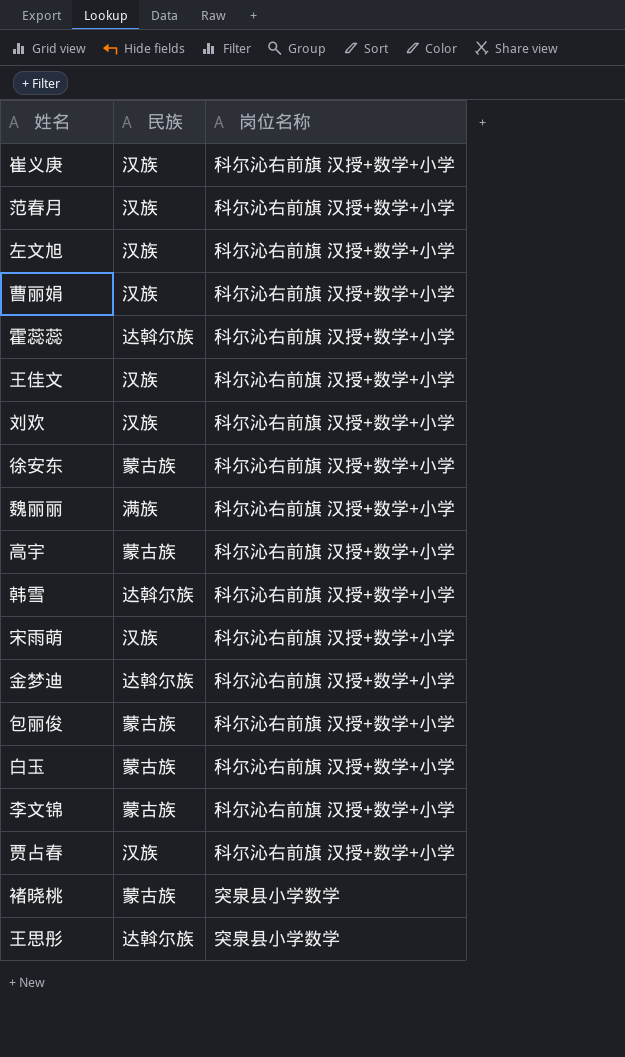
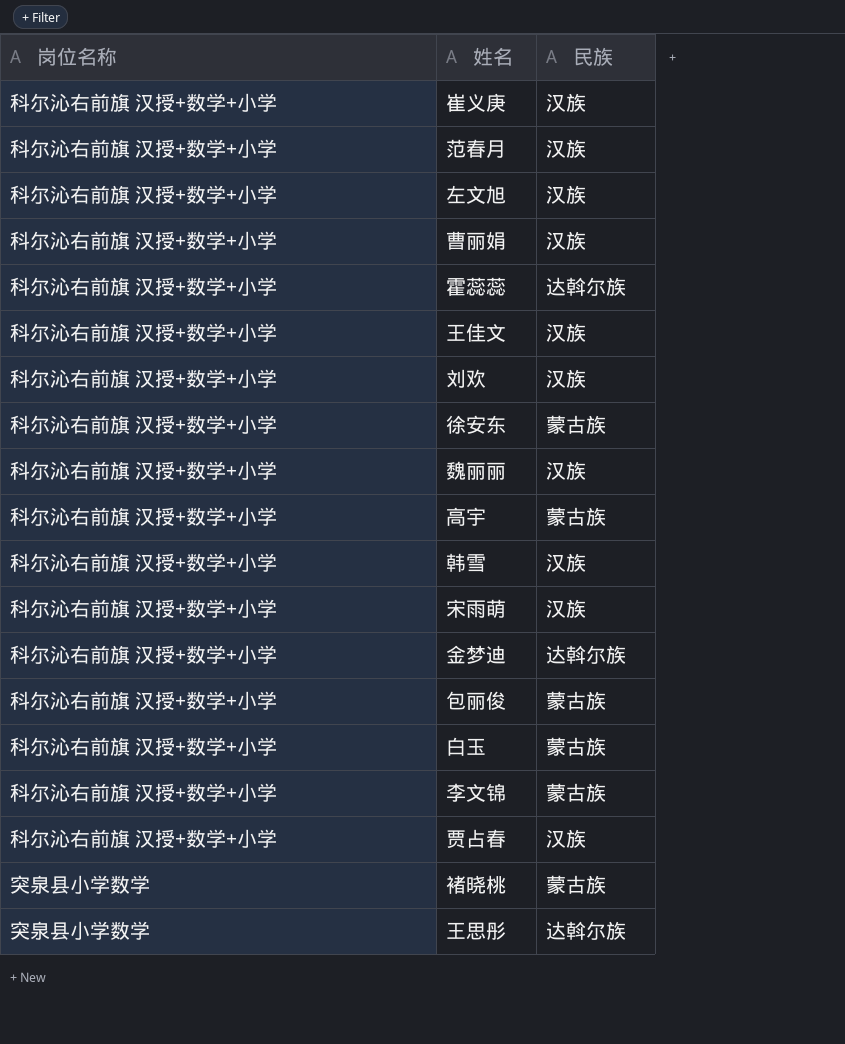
column 岗位名称 | position: 3 -> 1
魏丽丽 | 民族: 满族 -> 汉族
韩雪 | 民族: 达斡尔族 -> 汉族

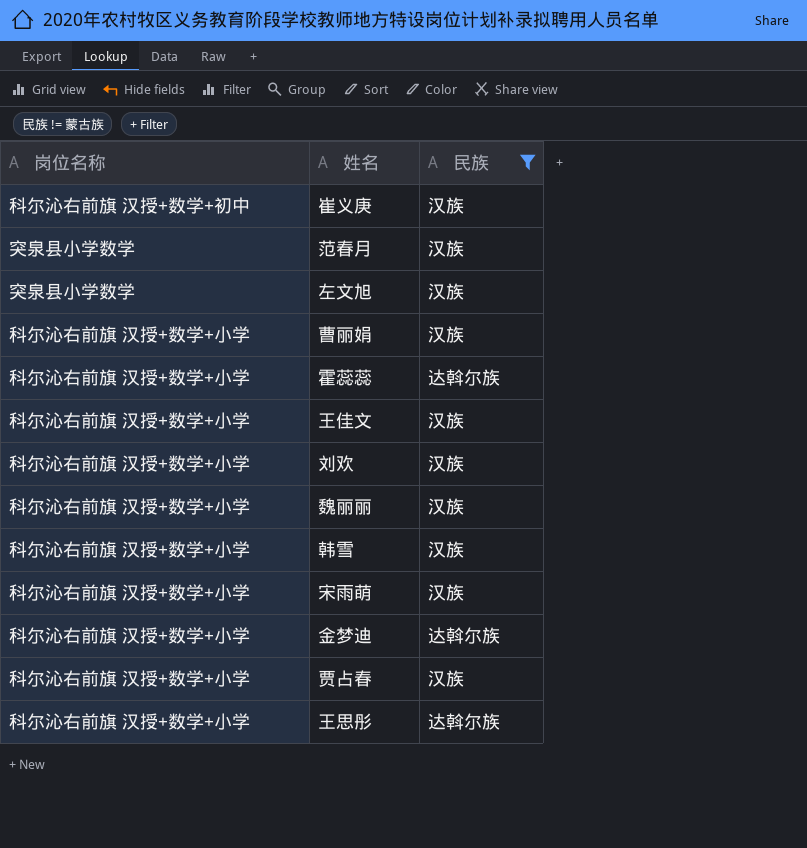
filter: none -> 民族 != 蒙古族
崔义庚 | 岗位名称: 科尔沁右前旗 汉授+数学+小学 -> 科尔沁右前旗 汉授+数学+初中
范春月 | 岗位名称: 科尔沁右前旗 汉授+数学+小学 -> 突泉县小学数学
左文旭 | 岗位名称: 科尔沁右前旗 汉授+数学+小学 -> 突泉县小学数学
王思彤 | 岗位名称: 突泉县小学数学 -> 科尔沁右前旗 汉授+数学+小学

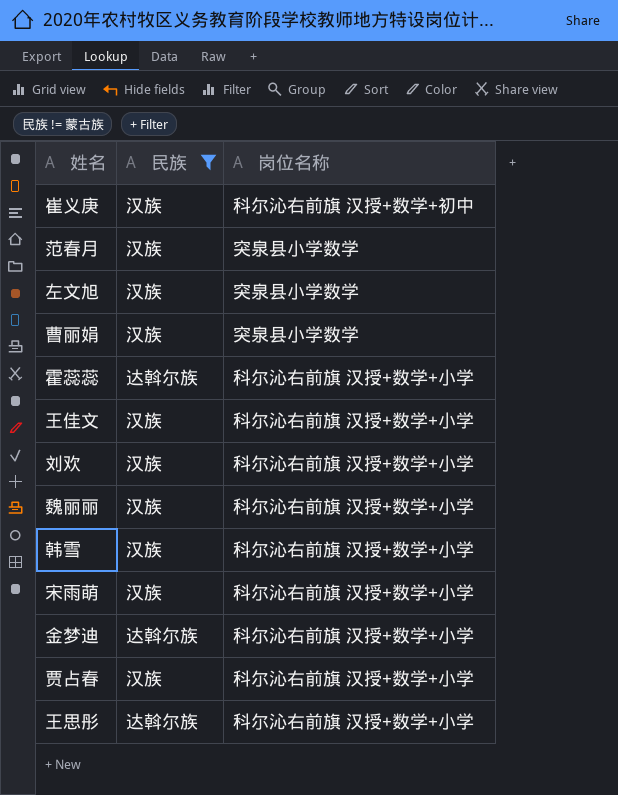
column 岗位名称 | position: 1 -> 3
曹丽娟 | 岗位名称: 科尔沁右前旗 汉授+数学+小学 -> 突泉县小学数学

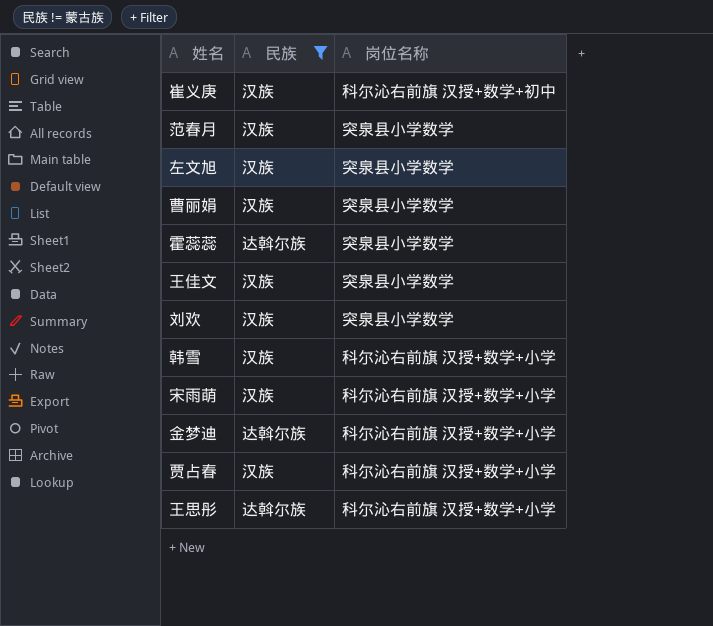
row 魏丽丽: 汉族 | 科尔沁右前旗 汉授+数学+小学 -> none
霍蕊蕊 | 岗位名称: 科尔沁右前旗 汉授+数学+小学 -> 突泉县小学数学
王佳文 | 岗位名称: 科尔沁右前旗 汉授+数学+小学 -> 突泉县小学数学
刘欢 | 岗位名称: 科尔沁右前旗 汉授+数学+小学 -> 突泉县小学数学

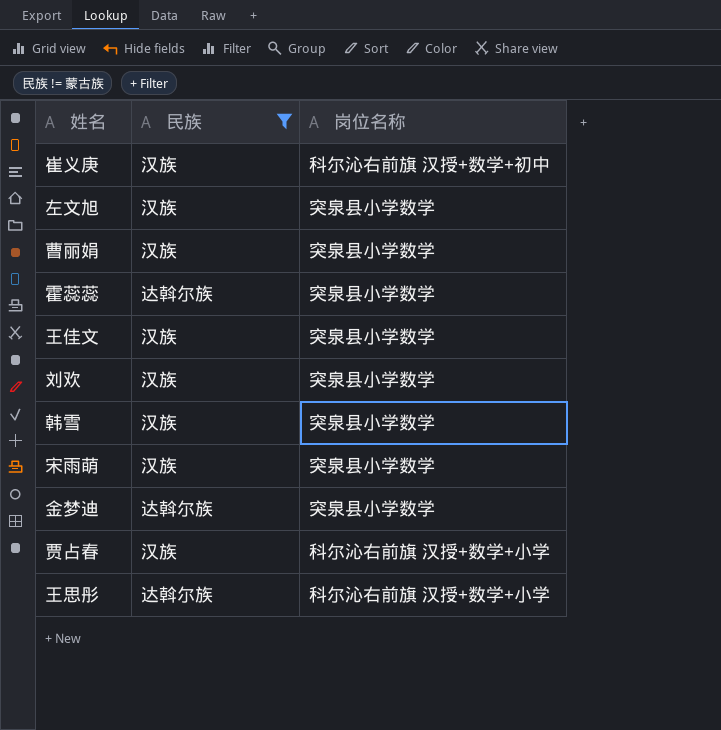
row 范春月: 汉族 | 突泉县小学数学 -> none
韩雪 | 岗位名称: 科尔沁右前旗 汉授+数学+小学 -> 突泉县小学数学
宋雨萌 | 岗位名称: 科尔沁右前旗 汉授+数学+小学 -> 突泉县小学数学
金梦迪 | 岗位名称: 科尔沁右前旗 汉授+数学+小学 -> 突泉县小学数学

